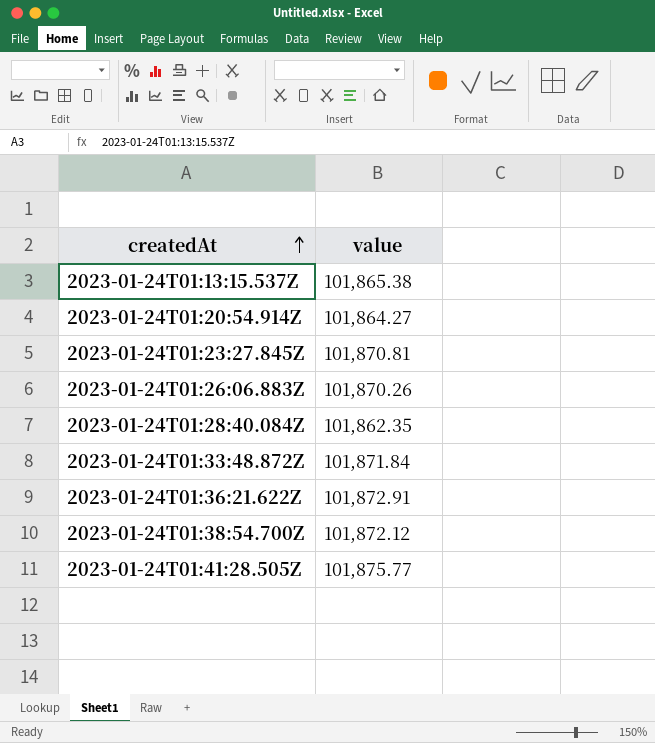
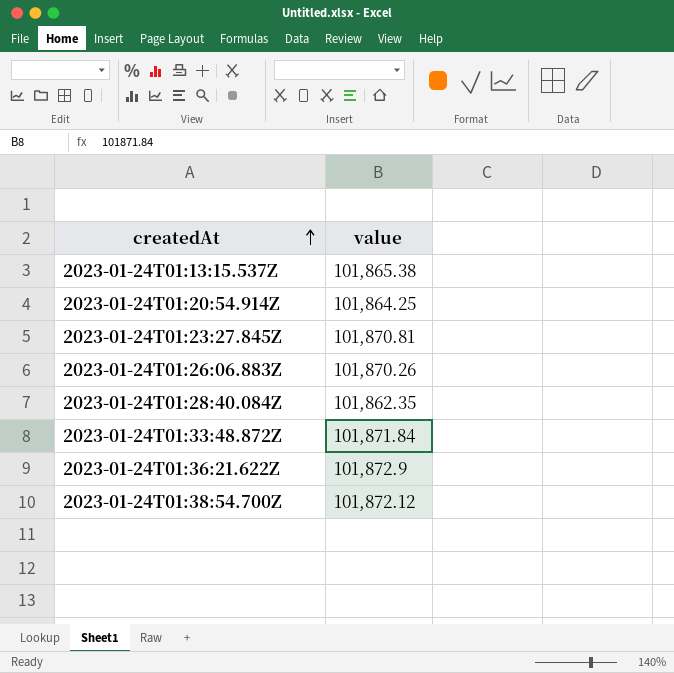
row 2023-01-24T01:41:28.505Z: 101,875.77 -> none
2023-01-24T01:20:54.914Z | value: 101,864.27 -> 101,864.25
2023-01-24T01:36:21.622Z | value: 101,872.91 -> 101,872.9

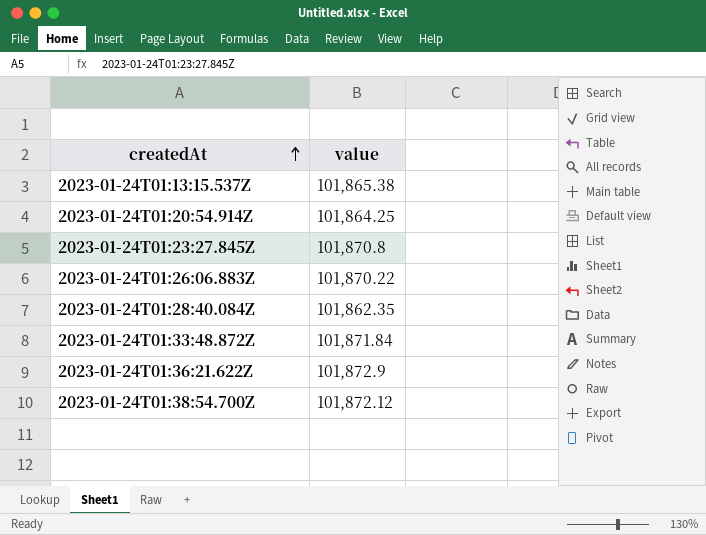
2023-01-24T01:23:27.845Z | value: 101,870.81 -> 101,870.8
2023-01-24T01:26:06.883Z | value: 101,870.26 -> 101,870.22

